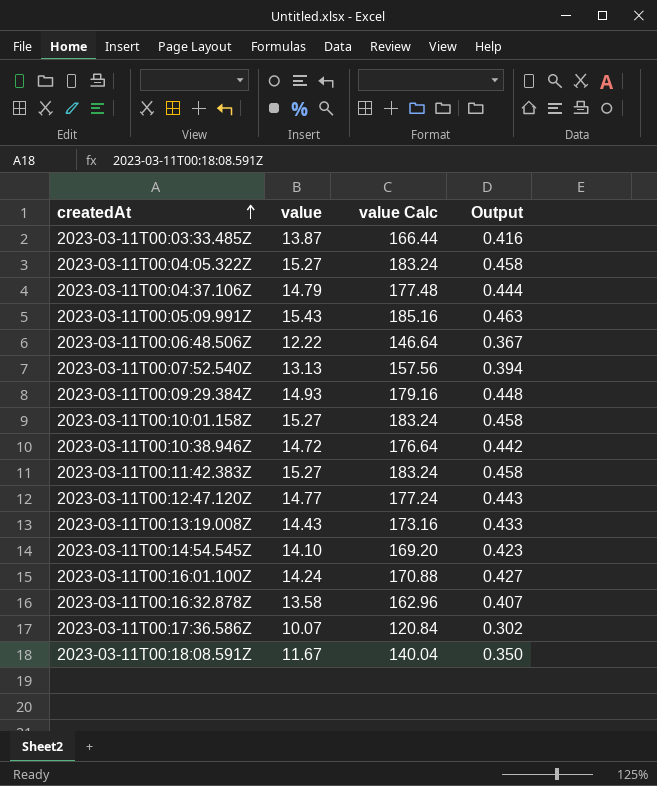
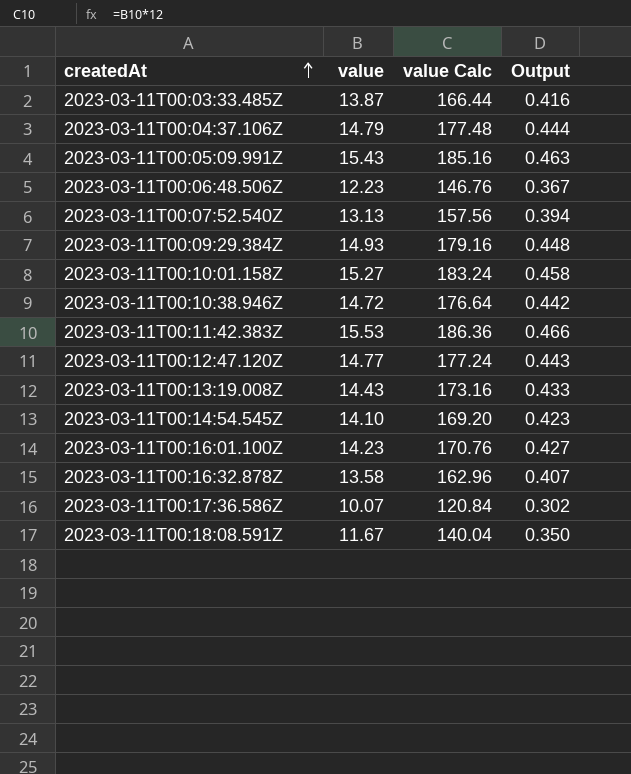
row 2023-03-11T00:04:05.322Z: 15.27 | 183.24 | 0.458 -> none
2023-03-11T00:06:48.506Z | value: 12.22 -> 12.23
2023-03-11T00:06:48.506Z | value Calc: 146.64 -> 146.76
2023-03-11T00:11:42.383Z | value: 15.27 -> 15.53
2023-03-11T00:11:42.383Z | value Calc: 183.24 -> 186.36
2023-03-11T00:11:42.383Z | Output: 0.458 -> 0.466
2023-03-11T00:16:01.100Z | value: 14.24 -> 14.23
2023-03-11T00:16:01.100Z | value Calc: 170.88 -> 170.76

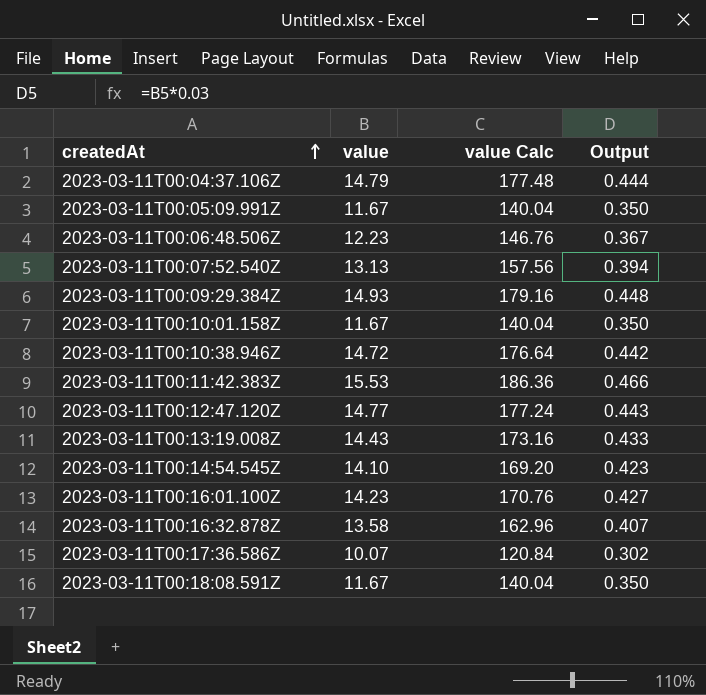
row 2023-03-11T00:03:33.485Z: 13.87 | 166.44 | 0.416 -> none
2023-03-11T00:05:09.991Z | value: 15.43 -> 11.67
2023-03-11T00:05:09.991Z | value Calc: 185.16 -> 140.04
2023-03-11T00:05:09.991Z | Output: 0.463 -> 0.350
2023-03-11T00:10:01.158Z | value: 15.27 -> 11.67
2023-03-11T00:10:01.158Z | value Calc: 183.24 -> 140.04
2023-03-11T00:10:01.158Z | Output: 0.458 -> 0.350

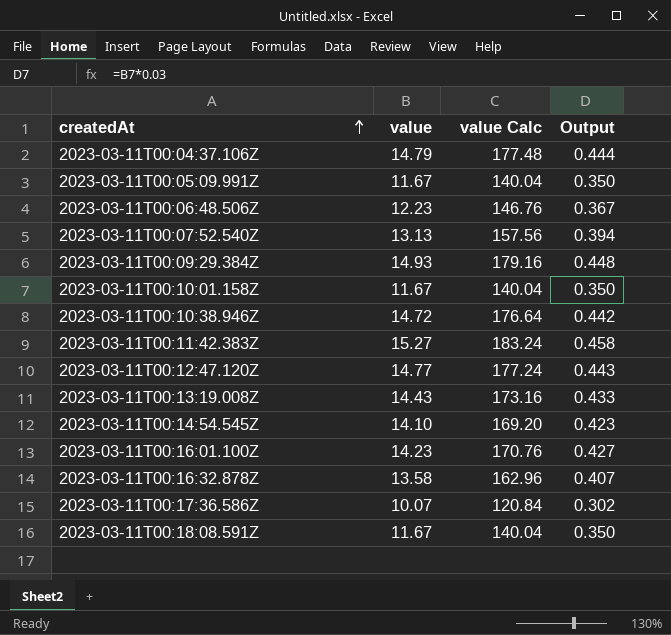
2023-03-11T00:11:42.383Z | value: 15.53 -> 15.27
2023-03-11T00:11:42.383Z | value Calc: 186.36 -> 183.24
2023-03-11T00:11:42.383Z | Output: 0.466 -> 0.458

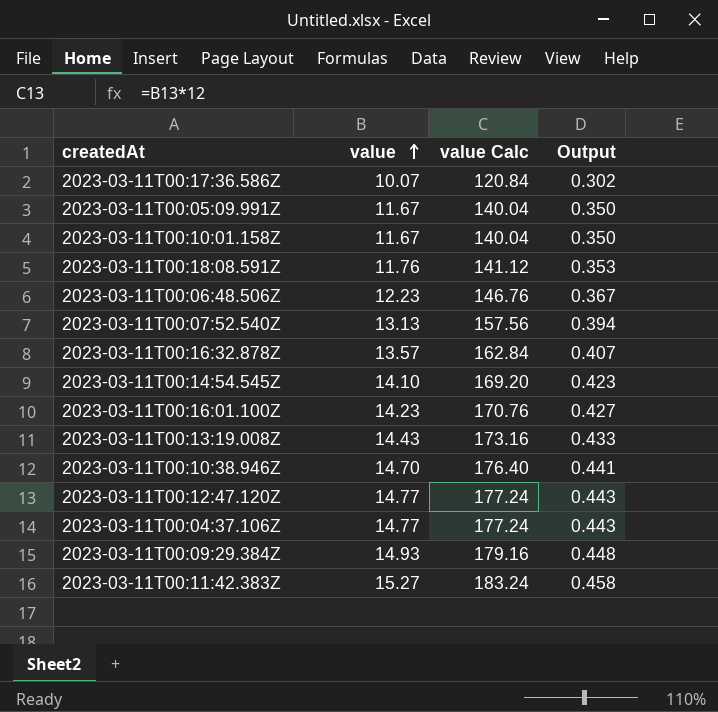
row order: createdAt ascending -> value ascending
2023-03-11T00:18:08.591Z | value: 11.67 -> 11.76
2023-03-11T00:18:08.591Z | value Calc: 140.04 -> 141.12
2023-03-11T00:18:08.591Z | Output: 0.350 -> 0.353
2023-03-11T00:16:32.878Z | value: 13.58 -> 13.57
2023-03-11T00:16:32.878Z | value Calc: 162.96 -> 162.84
2023-03-11T00:10:38.946Z | value: 14.72 -> 14.70
2023-03-11T00:10:38.946Z | value Calc: 176.64 -> 176.40
2023-03-11T00:10:38.946Z | Output: 0.442 -> 0.441
2023-03-11T00:04:37.106Z | value: 14.79 -> 14.77
2023-03-11T00:04:37.106Z | value Calc: 177.48 -> 177.24
2023-03-11T00:04:37.106Z | Output: 0.444 -> 0.443

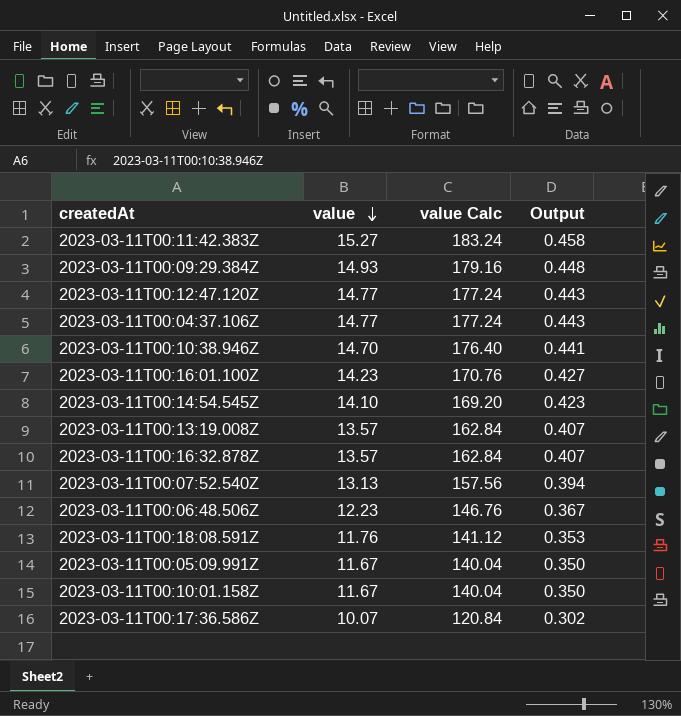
row order: value ascending -> value descending
2023-03-11T00:13:19.008Z | value: 14.43 -> 13.57
2023-03-11T00:13:19.008Z | value Calc: 173.16 -> 162.84
2023-03-11T00:13:19.008Z | Output: 0.433 -> 0.407

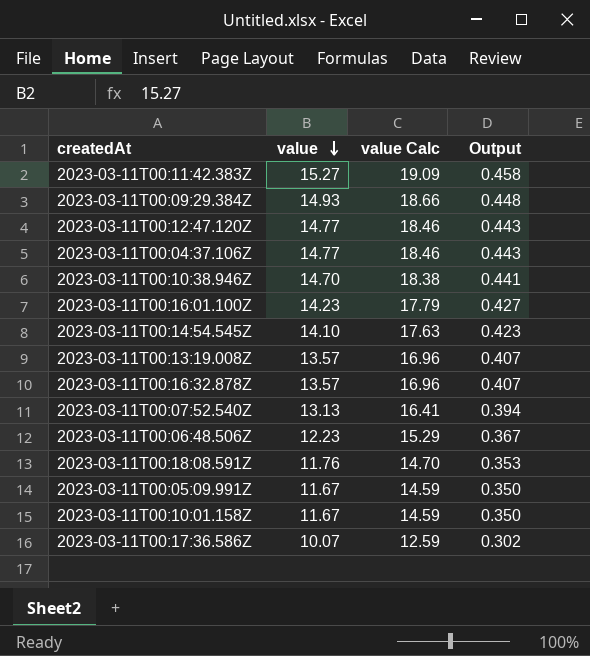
column value Calc | formula: [value] * 12 -> [value] * 1.25

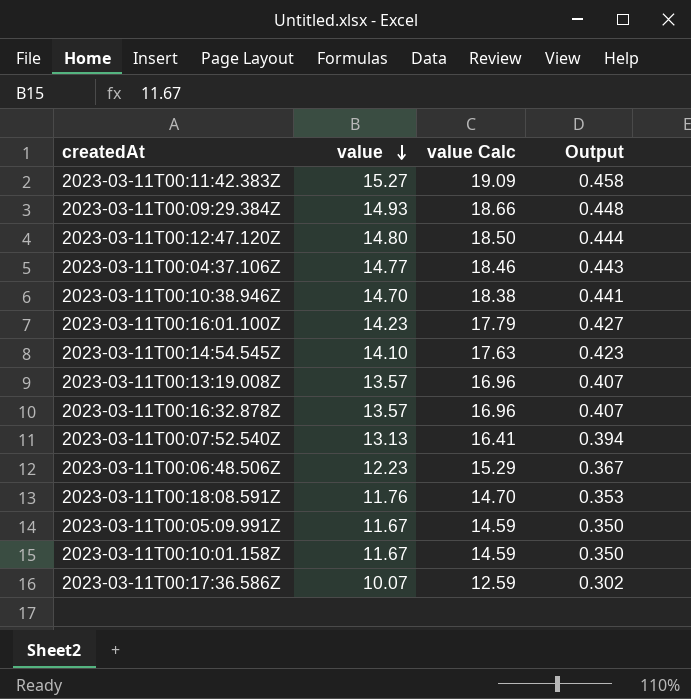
2023-03-11T00:12:47.120Z | value: 14.77 -> 14.80
2023-03-11T00:12:47.120Z | value Calc: 18.46 -> 18.50
2023-03-11T00:12:47.120Z | Output: 0.443 -> 0.444

